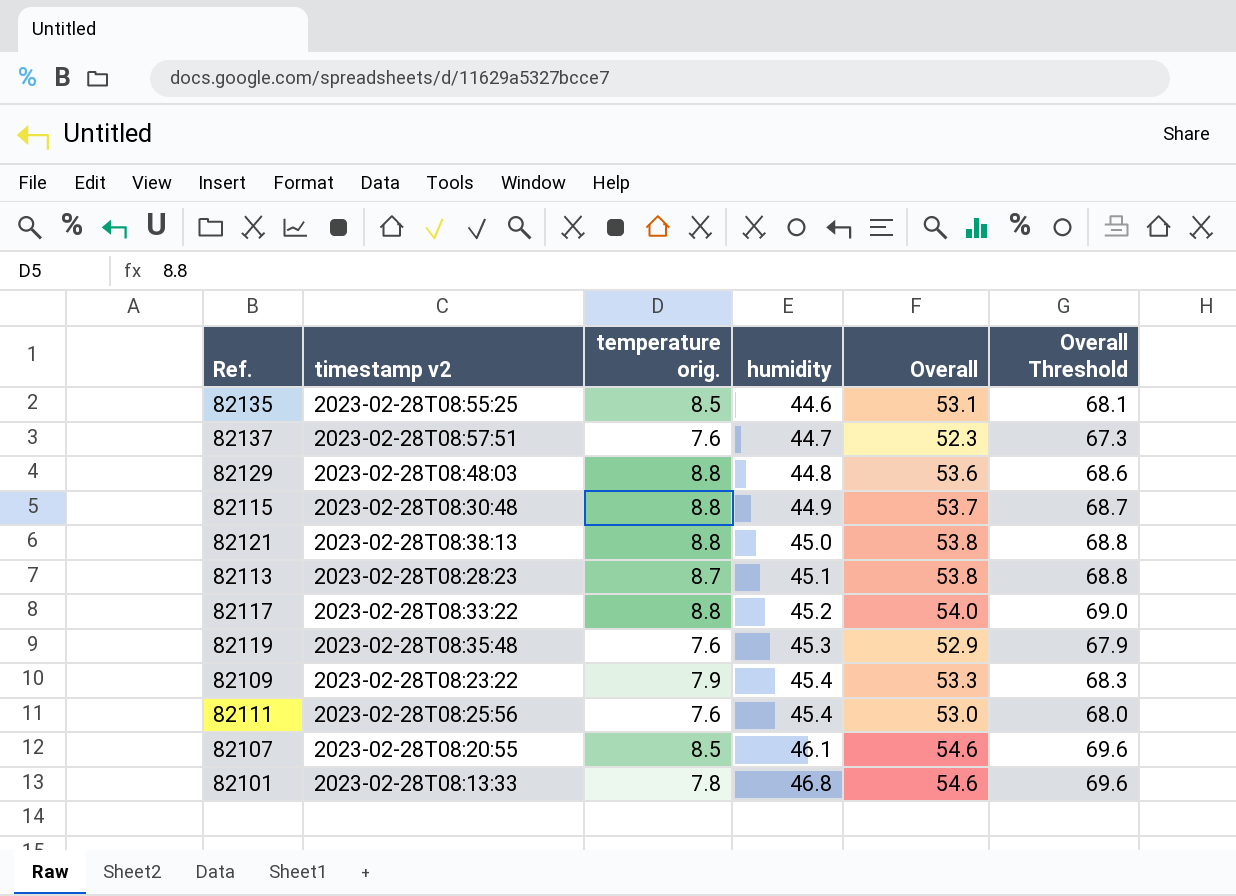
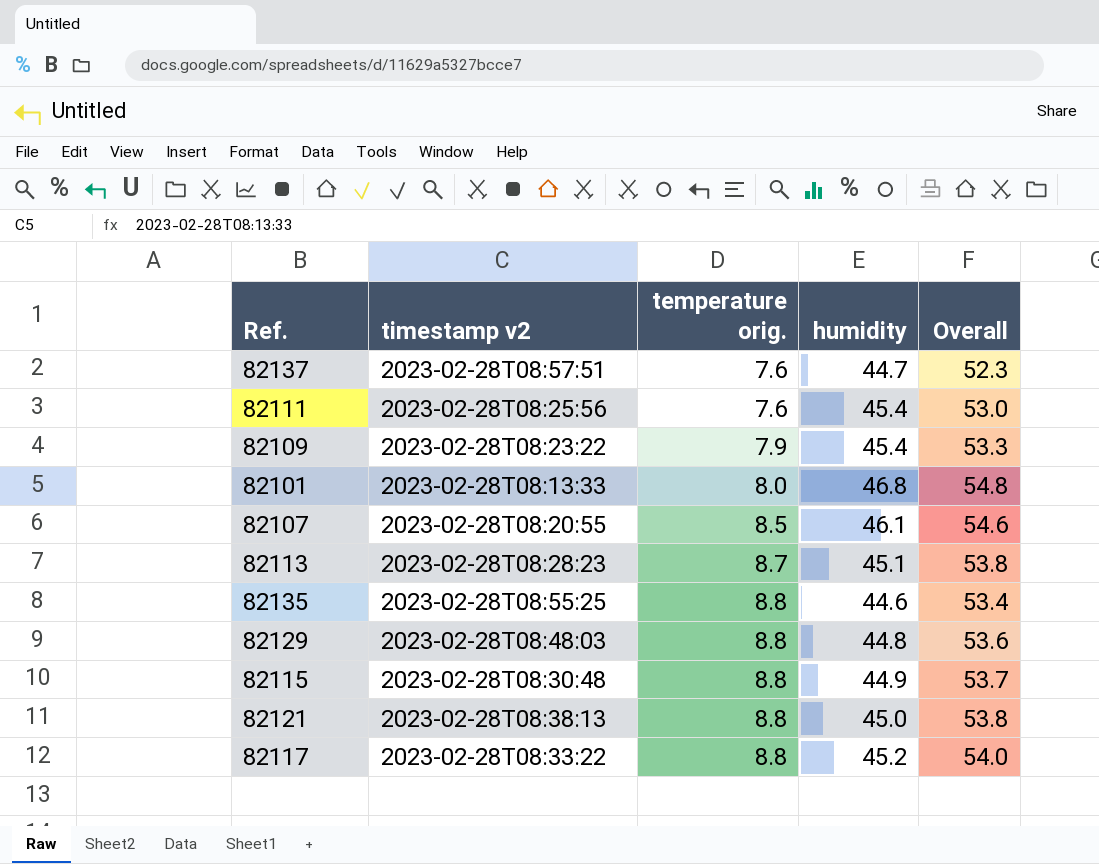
row order: humidity ascending -> temperature orig. ascending
column Overall Threshold | formula: [Overall] + 15 -> none
row 82119: 2023-02-28T08:35:48 | 7.6 | 45.3 | 52.9 | 67.9 -> none
82101 | temperature orig.: 7.8 -> 8.0
82101 | Overall: 54.6 -> 54.8
82135 | temperature orig.: 8.5 -> 8.8
82135 | Overall: 53.1 -> 53.4

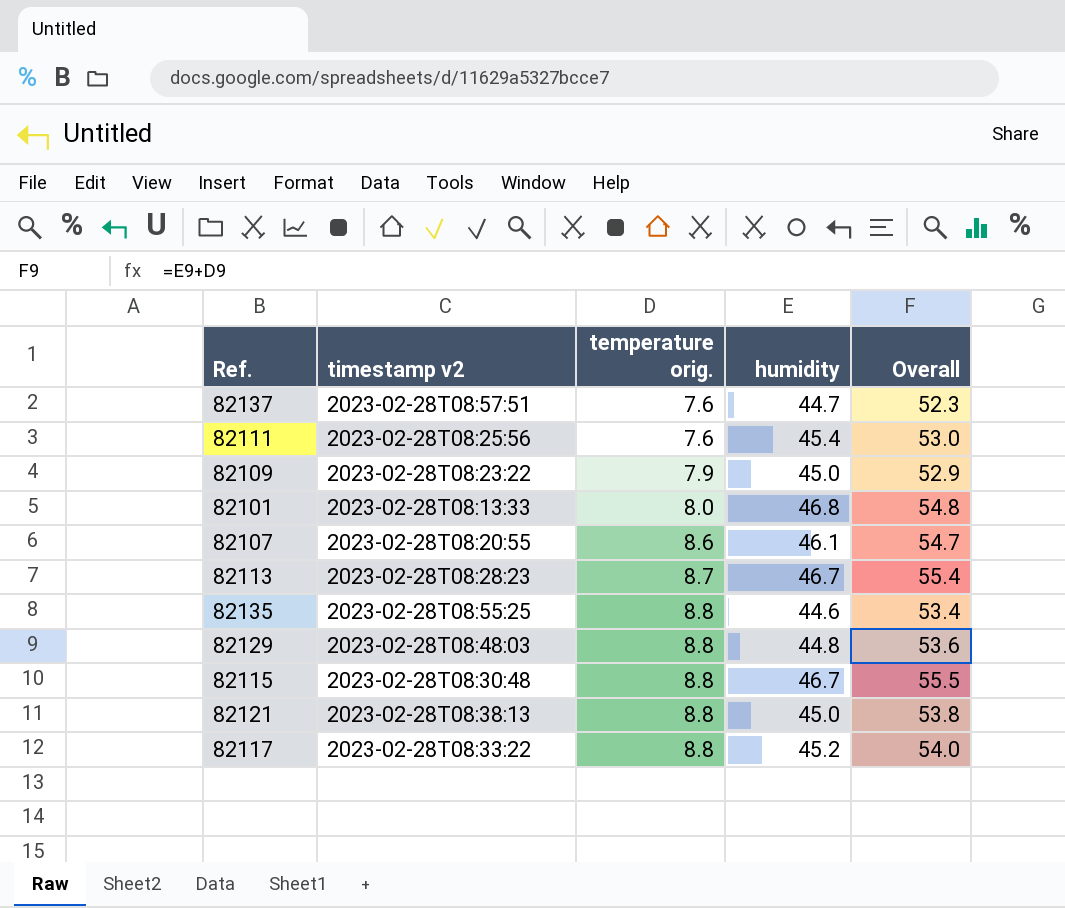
82109 | humidity: 45.4 -> 45.0
82109 | Overall: 53.3 -> 52.9
82107 | temperature orig.: 8.5 -> 8.6
82107 | Overall: 54.6 -> 54.7
82113 | humidity: 45.1 -> 46.7
82113 | Overall: 53.8 -> 55.4
82115 | humidity: 44.9 -> 46.7
82115 | Overall: 53.7 -> 55.5

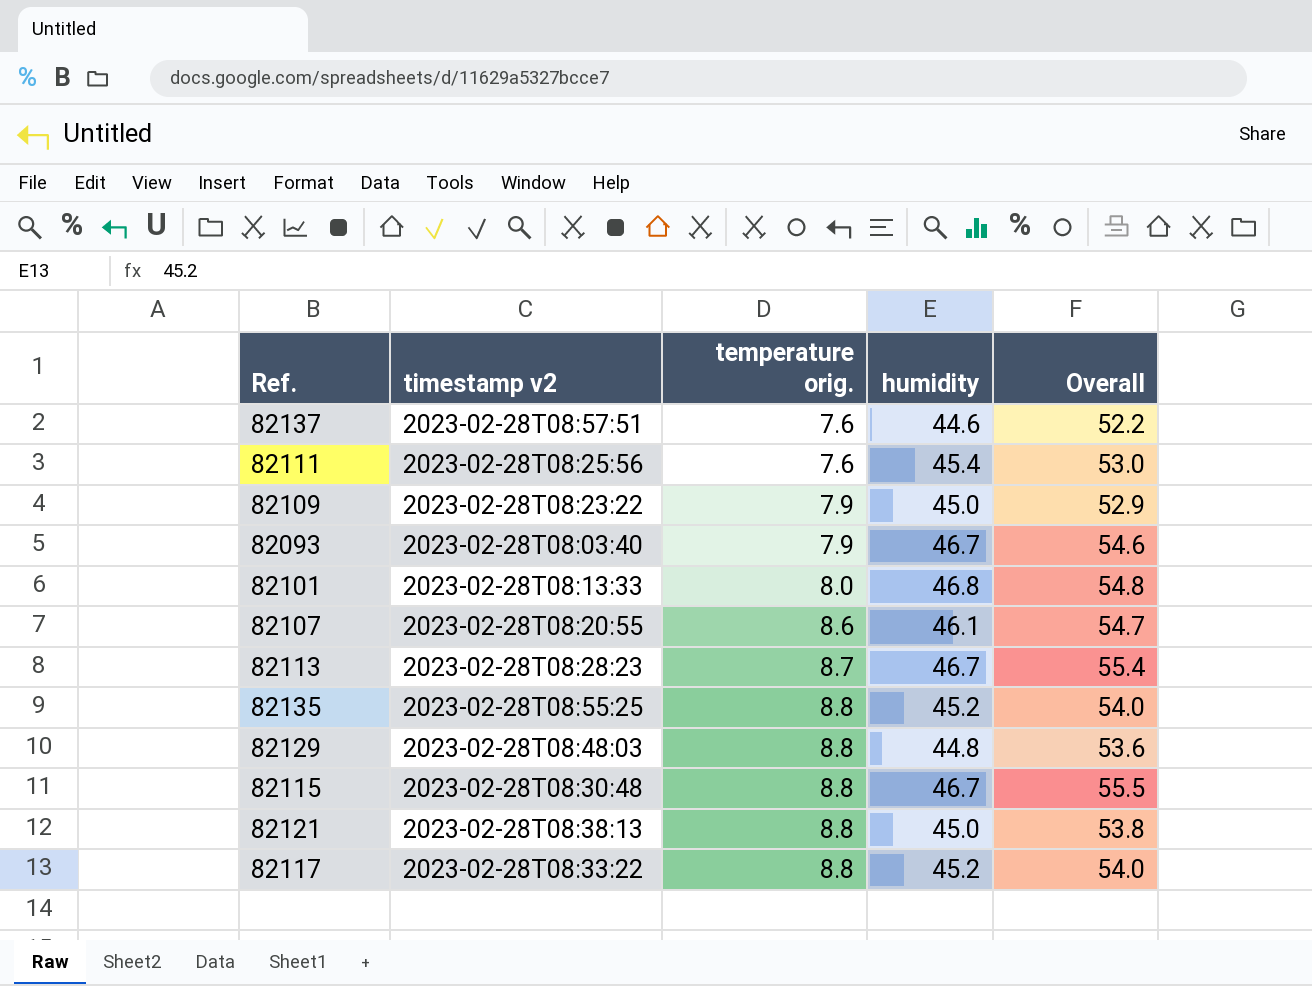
82137 | humidity: 44.7 -> 44.6
82137 | Overall: 52.3 -> 52.2
row 82093: none -> 2023-02-28T08:03:40 | 7.9 | 46.7 | 54.6
82135 | humidity: 44.6 -> 45.2
82135 | Overall: 53.4 -> 54.0

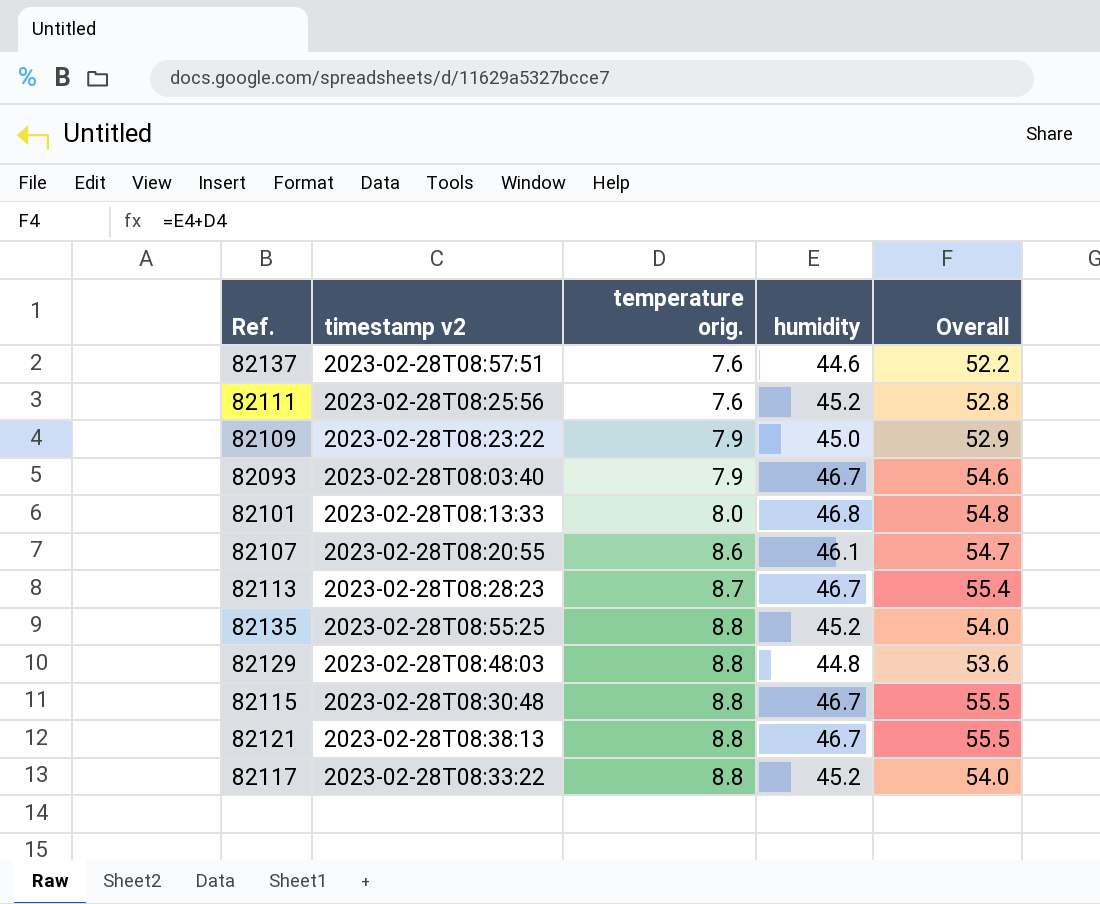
82111 | humidity: 45.4 -> 45.2
82111 | Overall: 53.0 -> 52.8
82121 | humidity: 45.0 -> 46.7
82121 | Overall: 53.8 -> 55.5

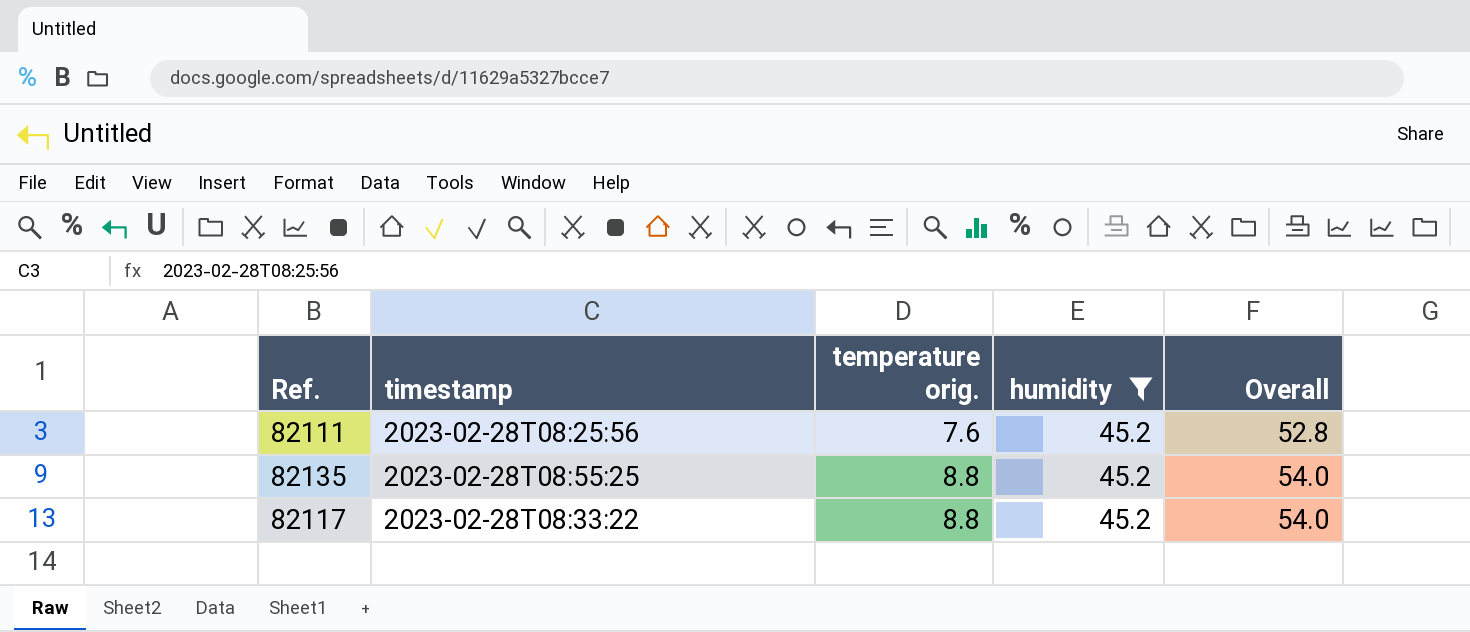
filter: none -> humidity = 45.2
column name: timestamp v2 -> timestamp

